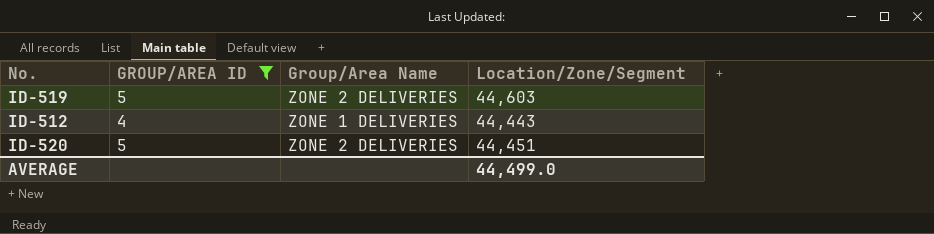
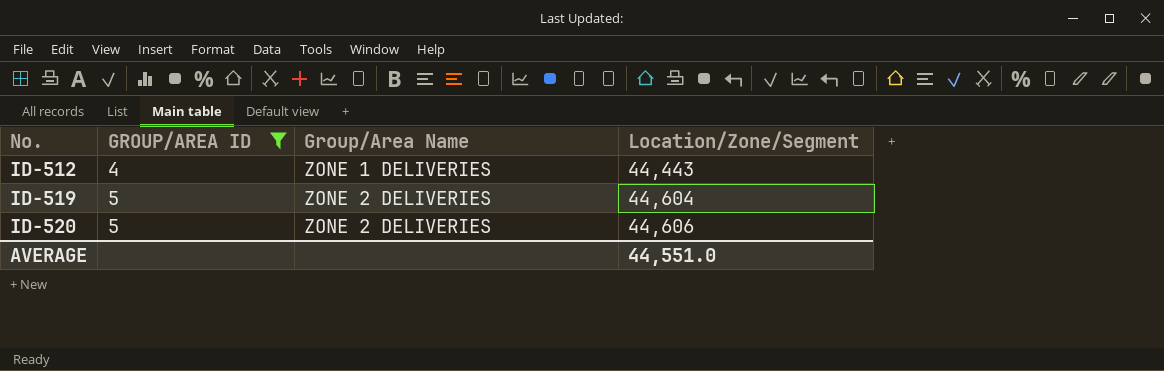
row order: none -> No. ascending
ID-519 | Location/Zone/Segment: 44,603 -> 44,604
ID-520 | Location/Zone/Segment: 44,451 -> 44,606
AVERAGE | Location/Zone/Segment: 44,499.0 -> 44,551.0

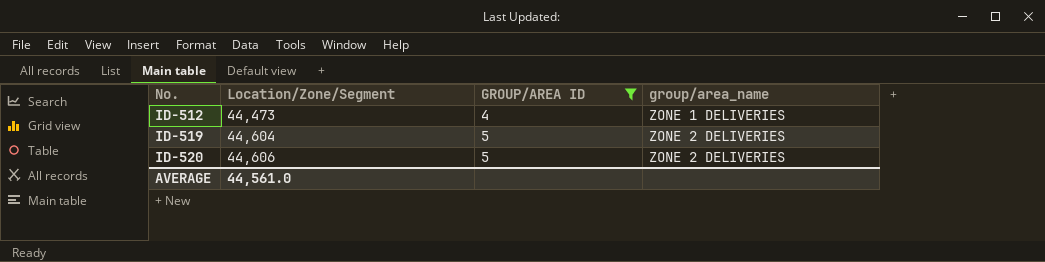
column Location/Zone/Segment | position: 4 -> 2
column name: Group/Area Name -> group/area_name
ID-512 | Location/Zone/Segment: 44,443 -> 44,473
AVERAGE | Location/Zone/Segment: 44,551.0 -> 44,561.0

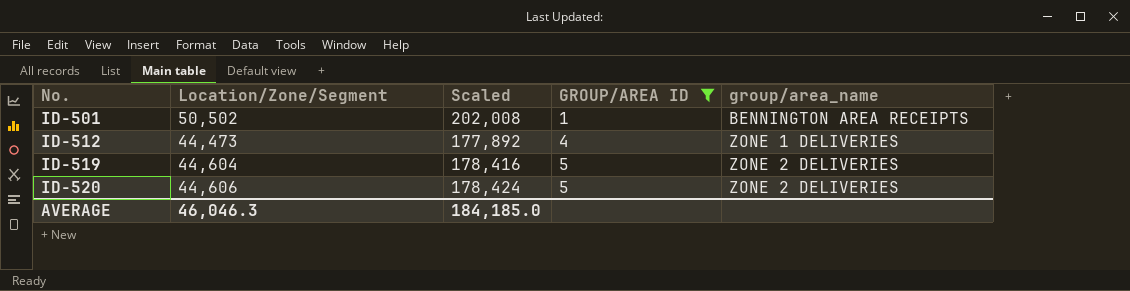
column Scaled | formula: none -> [Location/Zone/Segment] * 4
row ID-501: none -> 50,502 | 202,008 | 1 | BENNINGTON AREA RECEIPTS
AVERAGE | Location/Zone/Segment: 44,561.0 -> 46,046.3

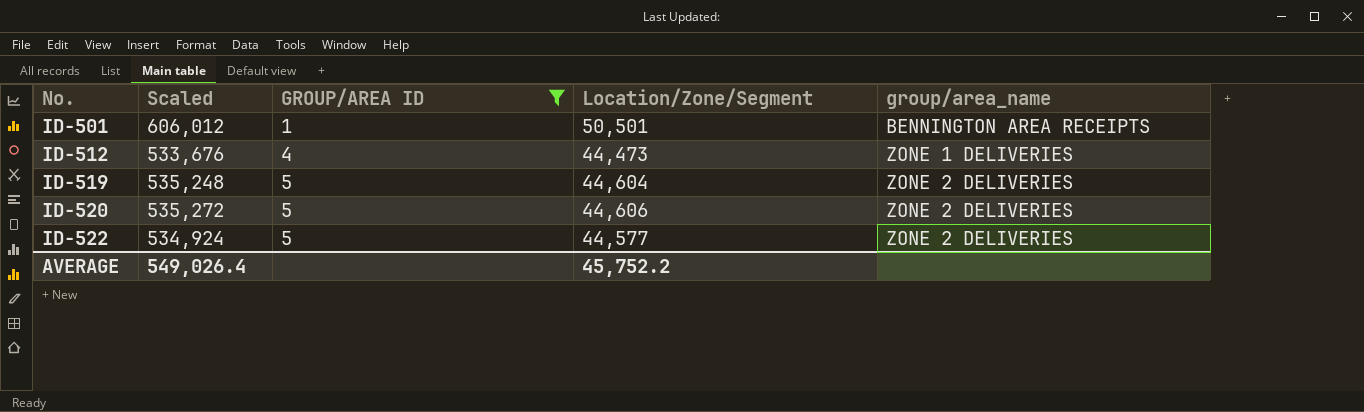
column Scaled | formula: [Location/Zone/Segment] * 4 -> [Location/Zone/Segment] * 12
column Location/Zone/Segment | position: 2 -> 4
ID-501 | Location/Zone/Segment: 50,502 -> 50,501
row ID-522: none -> 534,924 | 5 | 44,577 | ZONE 2 DELIVERIES
AVERAGE | Scaled: 184,185.0 -> 549,026.4
AVERAGE | Location/Zone/Segment: 46,046.3 -> 45,752.2

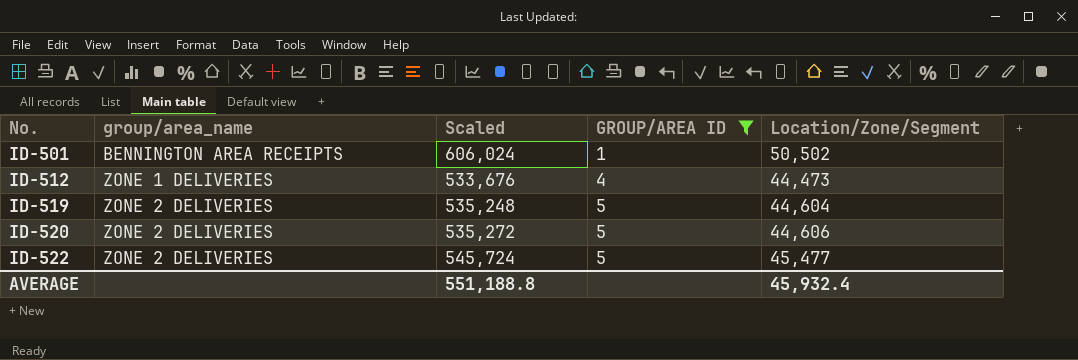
column group/area_name | position: 5 -> 2
ID-501 | Scaled: 606,012 -> 606,024
ID-501 | Location/Zone/Segment: 50,501 -> 50,502
ID-522 | Scaled: 534,924 -> 545,724
ID-522 | Location/Zone/Segment: 44,577 -> 45,477
AVERAGE | Scaled: 549,026.4 -> 551,188.8
AVERAGE | Location/Zone/Segment: 45,752.2 -> 45,932.4

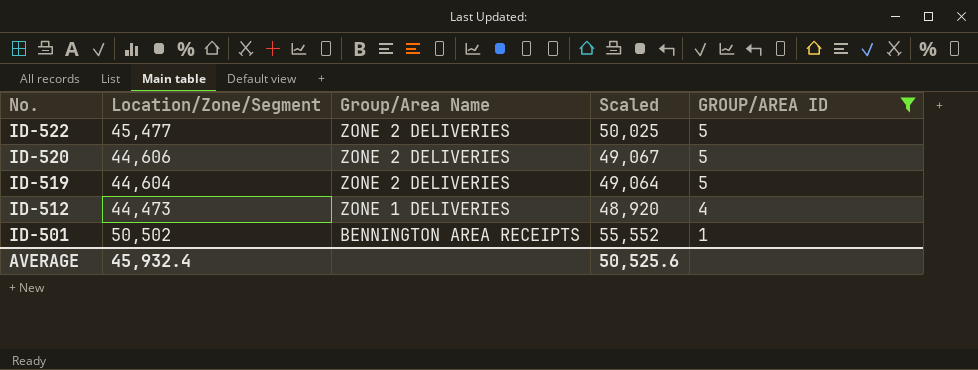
row order: No. ascending -> No. descending
column Location/Zone/Segment | position: 5 -> 2
column name: group/area_name -> Group/Area Name
column Scaled | formula: [Location/Zone/Segment] * 12 -> [Location/Zone/Segment] * 1.1
AVERAGE | Scaled: 551,188.8 -> 50,525.6

